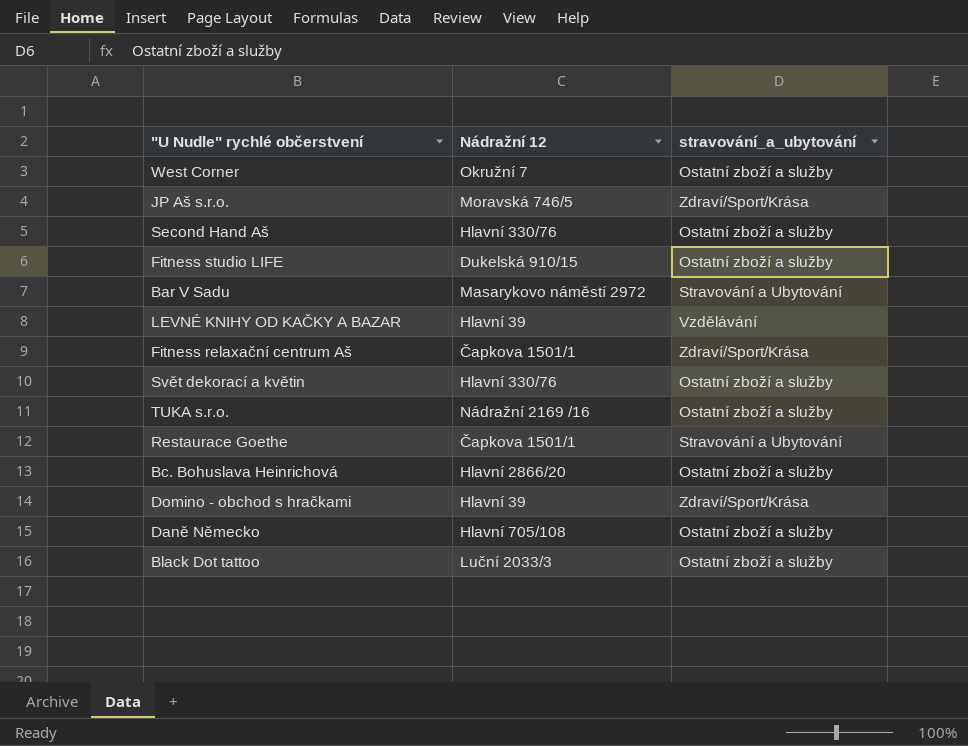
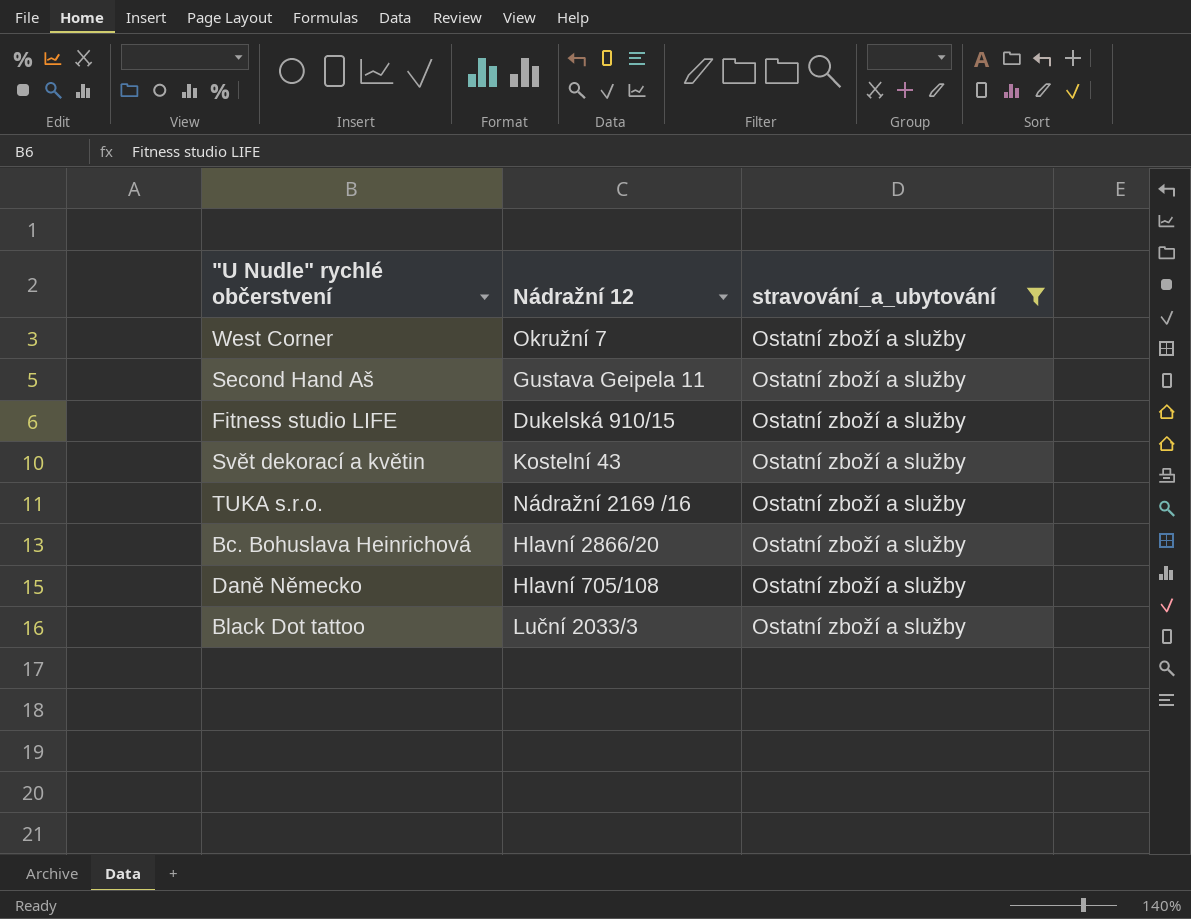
filter: none -> stravování_a_ubytování = Ostatní zboží a služby
Second Hand Aš | Nádražní 12: Hlavní 330/76 -> Gustava Geipela 11
Svět dekorací a květin | Nádražní 12: Hlavní 330/76 -> Kostelní 43

